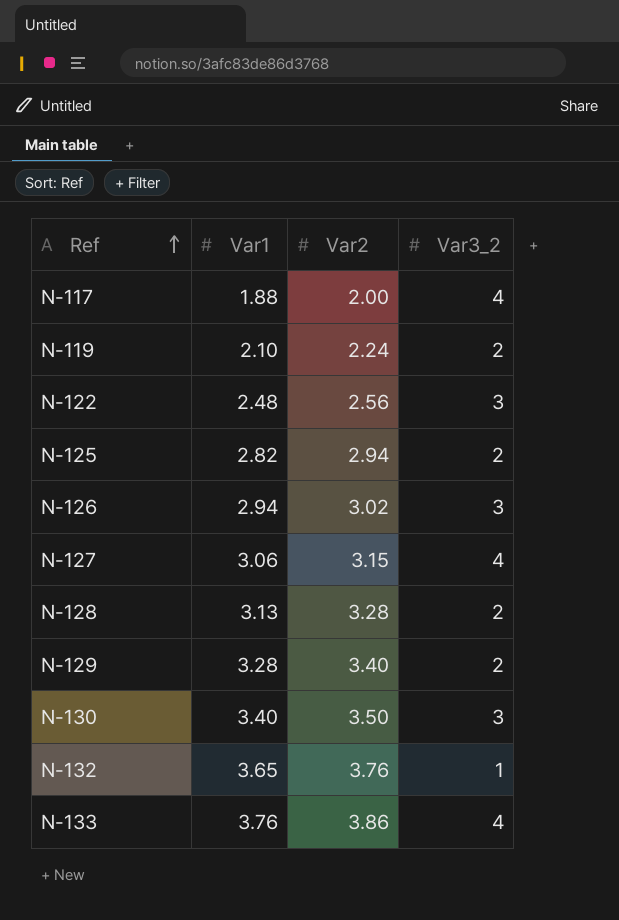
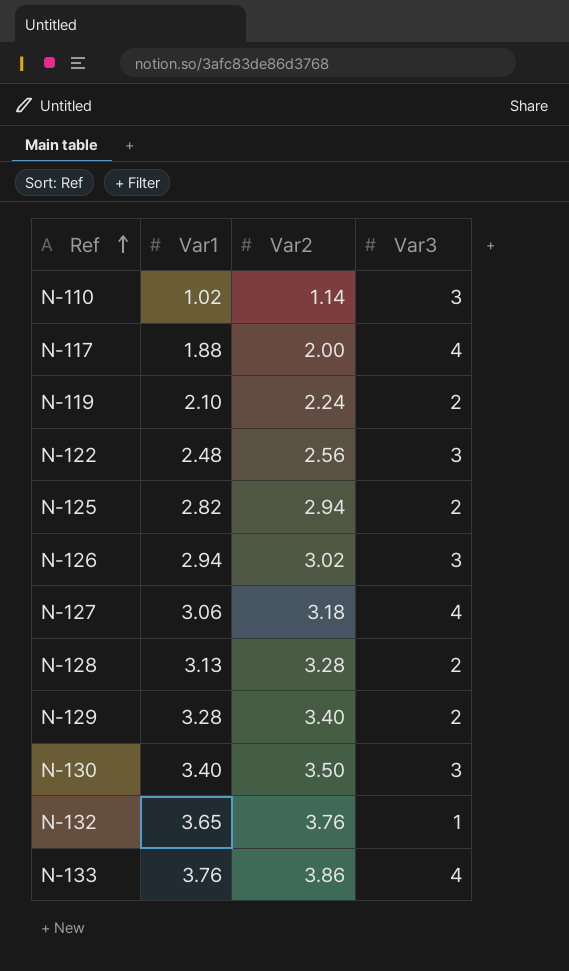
column name: Var3_2 -> Var3
row N-110: none -> 1.02 | 1.14 | 3
N-127 | Var2: 3.15 -> 3.18

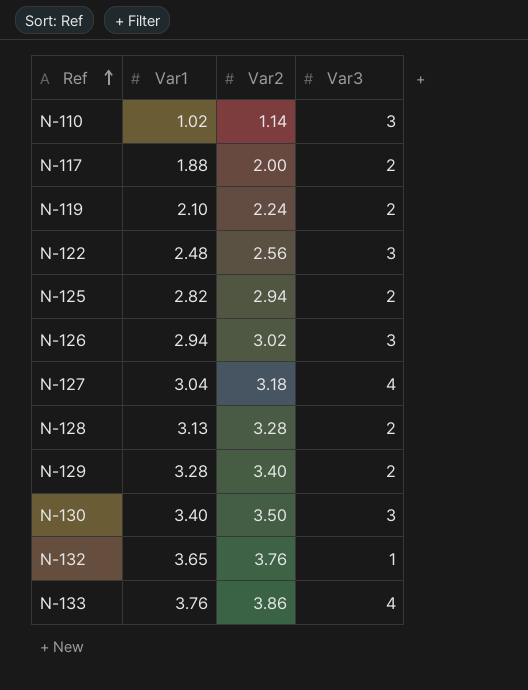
N-117 | Var3: 4 -> 2
N-127 | Var1: 3.06 -> 3.04

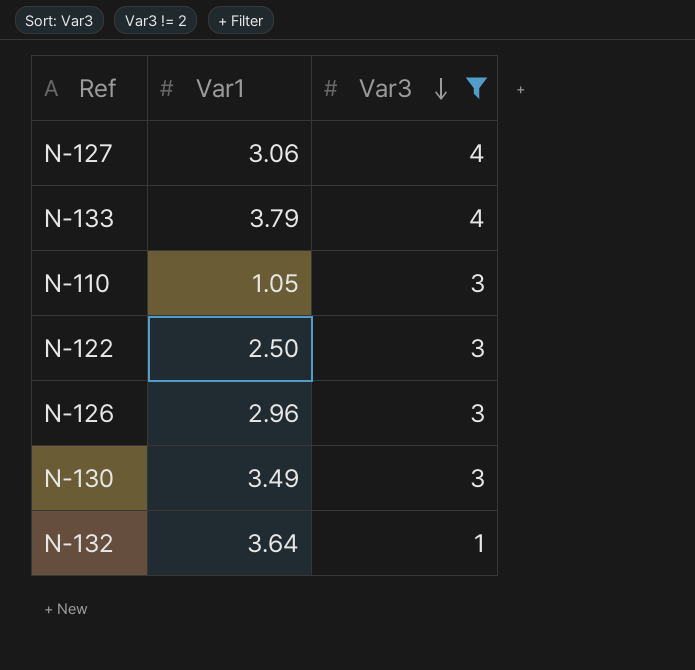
filter: none -> Var3 != 2
row order: Ref ascending -> Var3 descending
column Var2 | position: 3 -> none
N-127 | Var1: 3.04 -> 3.06
N-133 | Var1: 3.76 -> 3.79
N-110 | Var1: 1.02 -> 1.05
N-122 | Var1: 2.48 -> 2.50
N-126 | Var1: 2.94 -> 2.96
N-130 | Var1: 3.40 -> 3.49
N-132 | Var1: 3.65 -> 3.64

